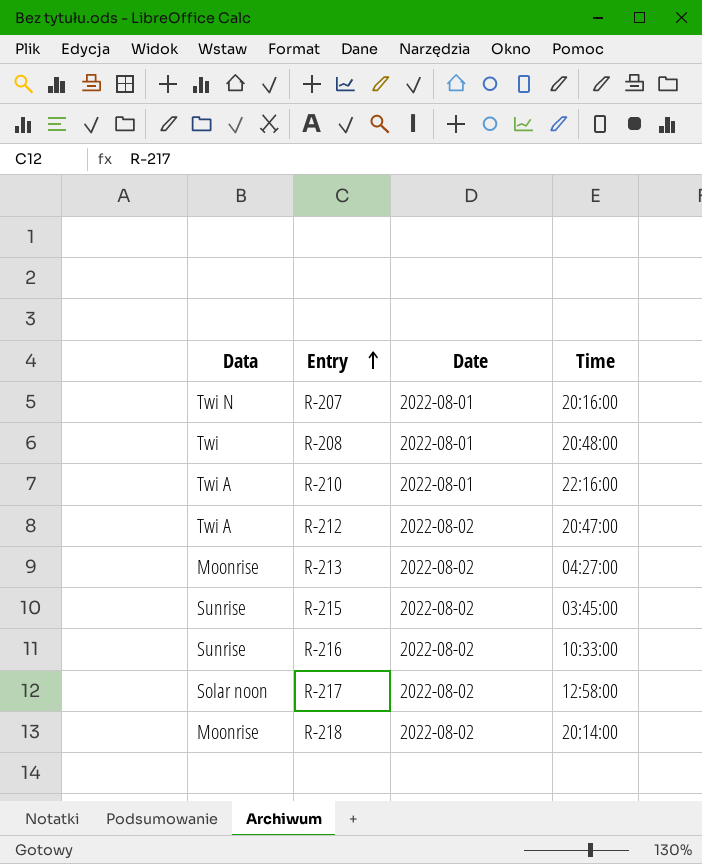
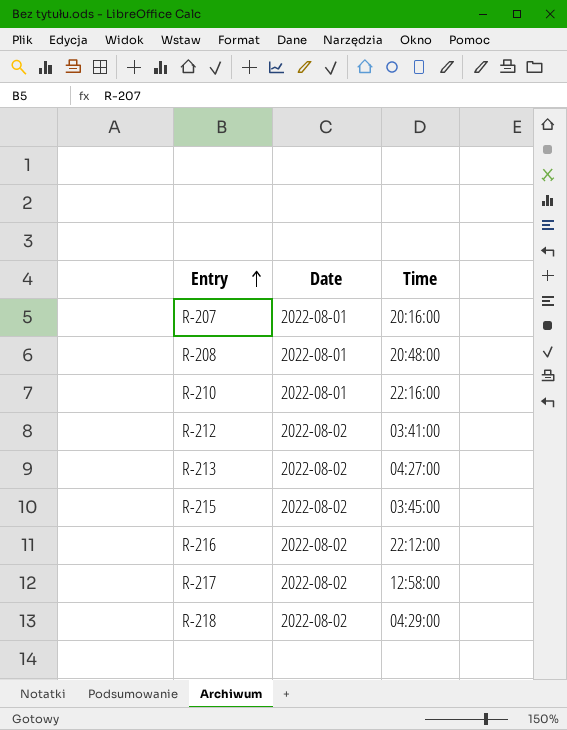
column Data | position: 1 -> none
R-212 | Time: 20:47:00 -> 03:41:00
R-216 | Time: 10:33:00 -> 22:12:00
R-218 | Time: 20:14:00 -> 04:29:00

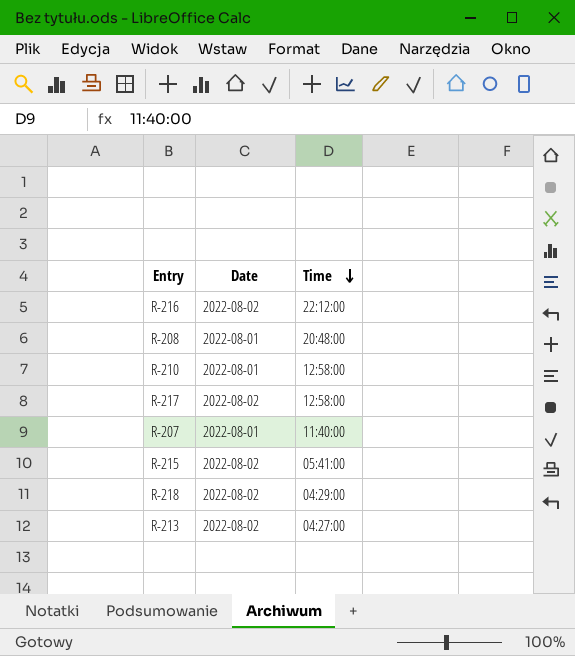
row order: Entry ascending -> Time descending
row R-212: 2022-08-02 | 03:41:00 -> none
R-210 | Time: 22:16:00 -> 12:58:00
R-207 | Time: 20:16:00 -> 11:40:00
R-215 | Time: 03:45:00 -> 05:41:00

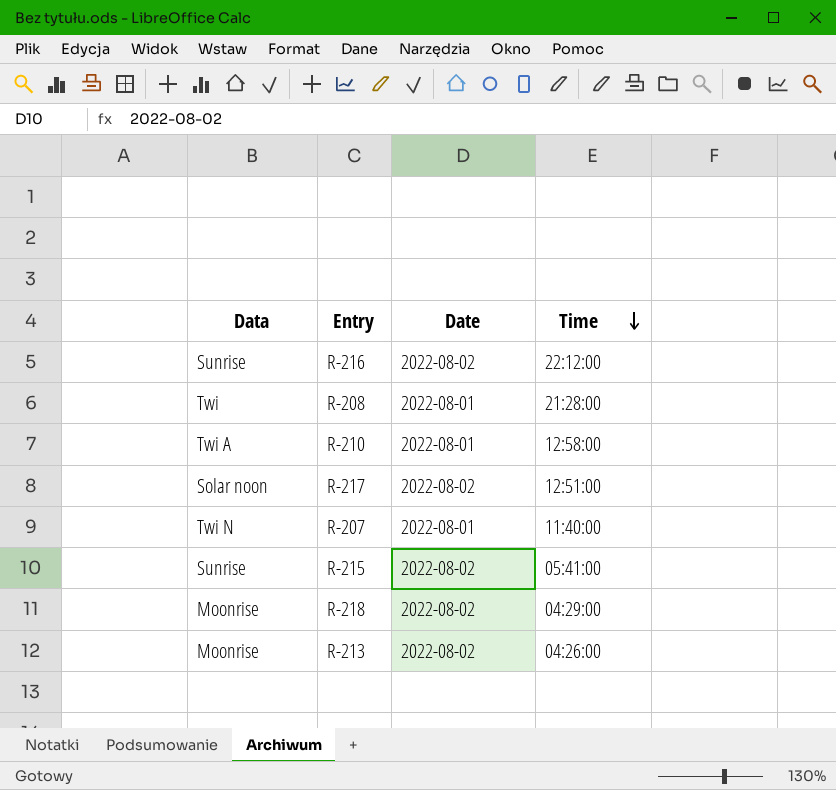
column Data | position: none -> 1
R-208 | Time: 20:48:00 -> 21:28:00
R-217 | Time: 12:58:00 -> 12:51:00
R-213 | Time: 04:27:00 -> 04:26:00

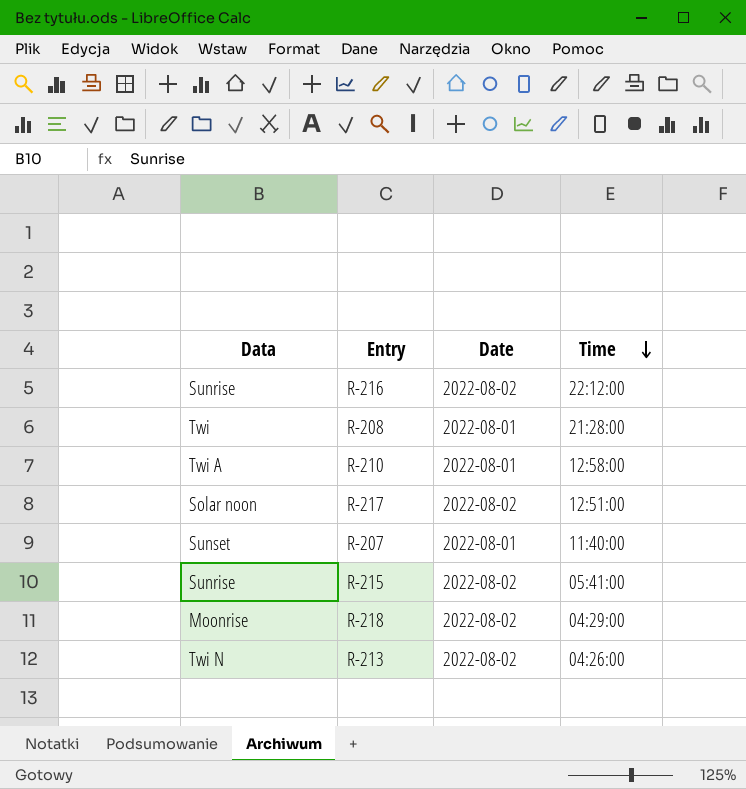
R-207 | Data: Twi N -> Sunset
R-213 | Data: Moonrise -> Twi N

